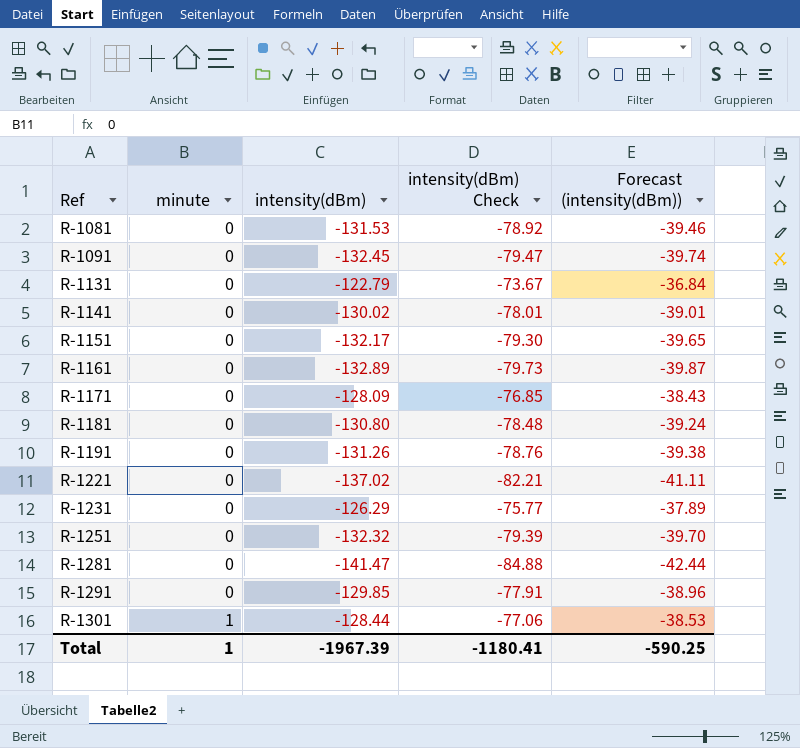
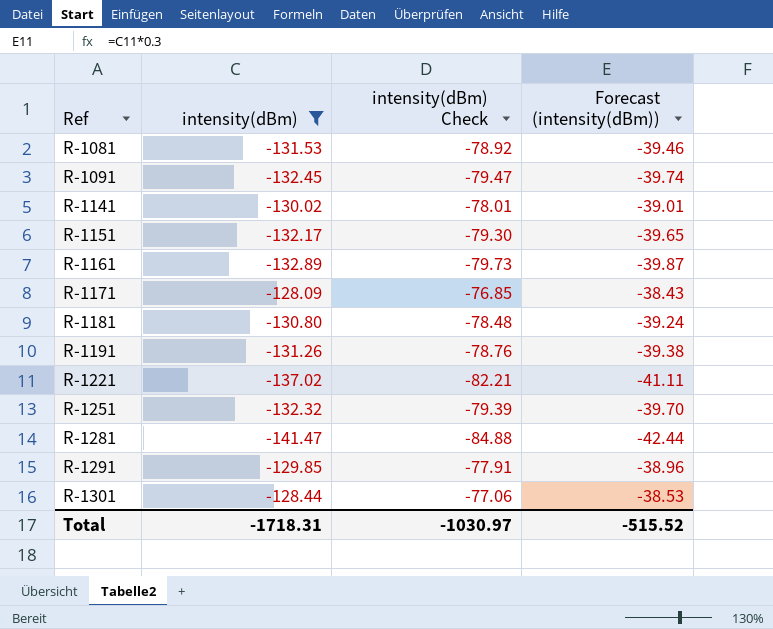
filter: none -> intensity(dBm) <= -128.09
column minute | position: 2 -> none
Total | intensity(dBm): -1967.39 -> -1718.31
Total | intensity(dBm) Check: -1180.41 -> -1030.97
Total | Forecast (intensity(dBm)): -590.25 -> -515.52

